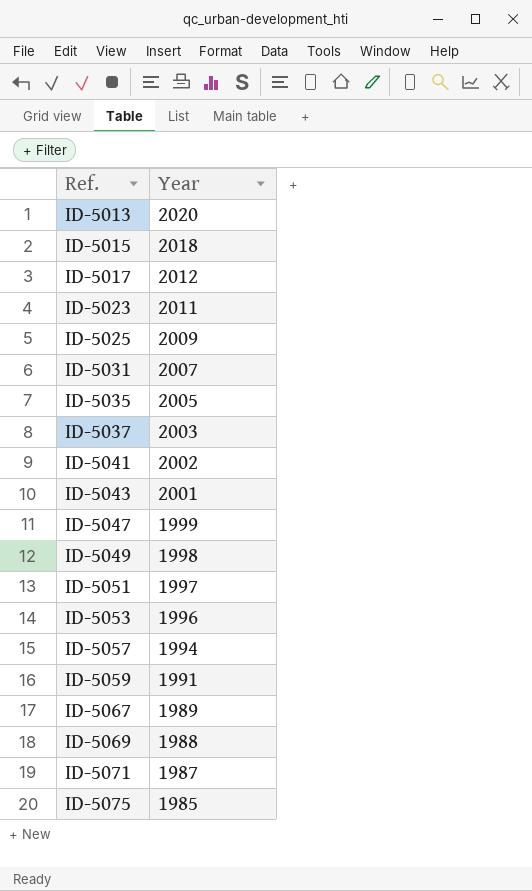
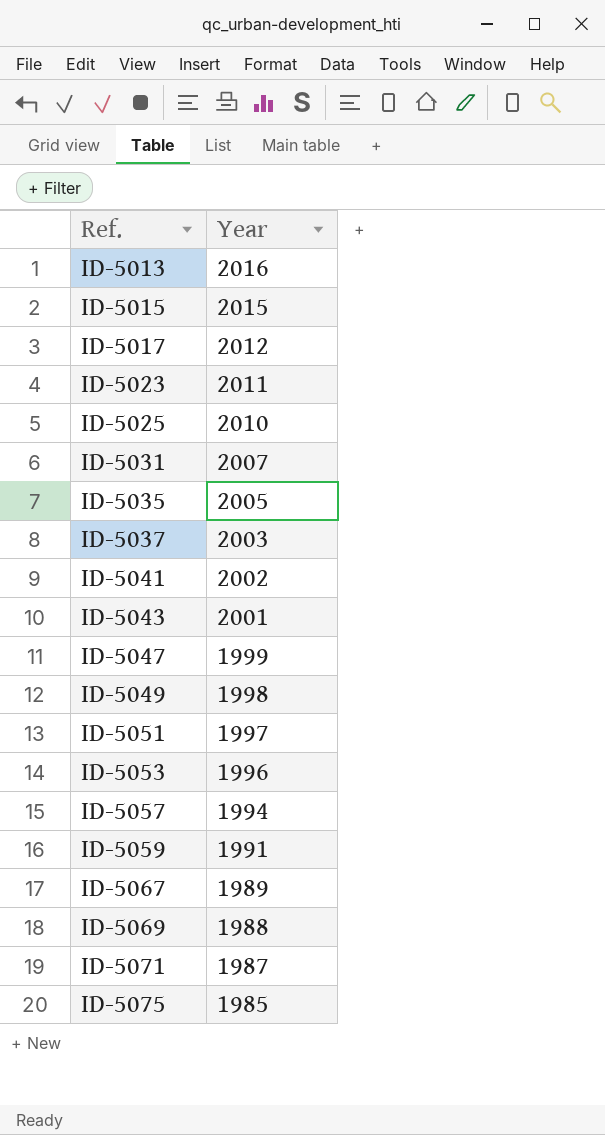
ID-5013 | Year: 2020 -> 2016
ID-5015 | Year: 2018 -> 2015
ID-5025 | Year: 2009 -> 2010

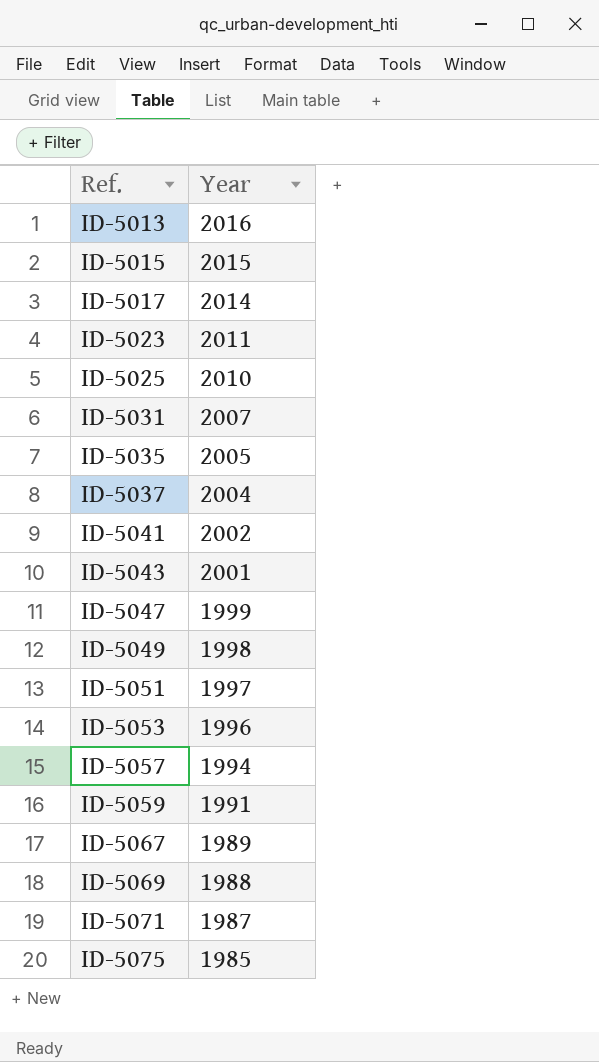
ID-5017 | Year: 2012 -> 2014
ID-5037 | Year: 2003 -> 2004

